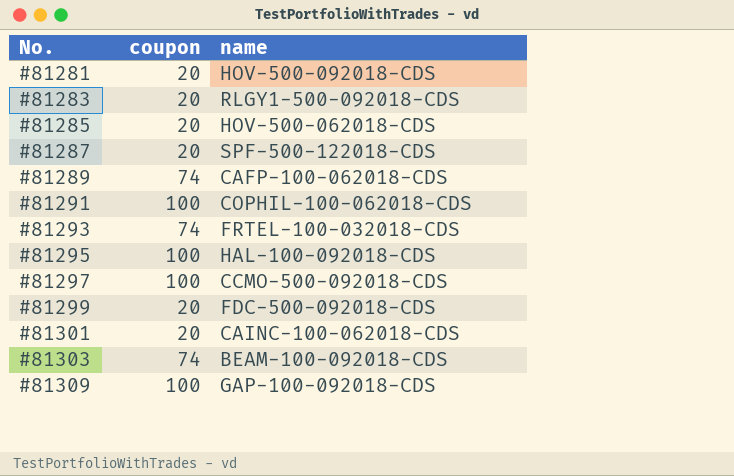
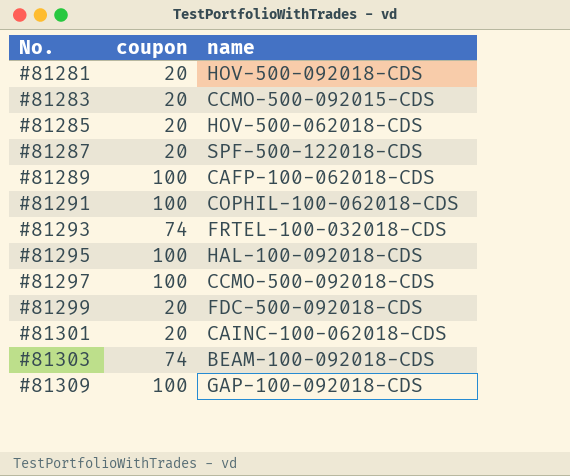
#81283 | name: RLGY1-500-092018-CDS -> CCMO-500-092015-CDS
#81289 | coupon: 74 -> 100

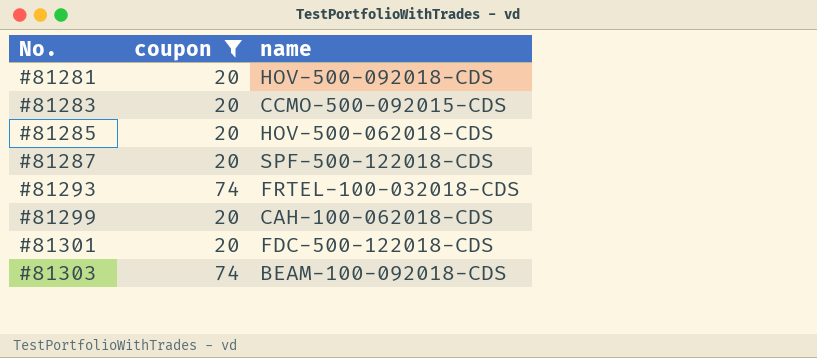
filter: none -> coupon != 100
#81299 | name: FDC-500-092018-CDS -> CAH-100-062018-CDS
#81301 | name: CAINC-100-062018-CDS -> FDC-500-122018-CDS

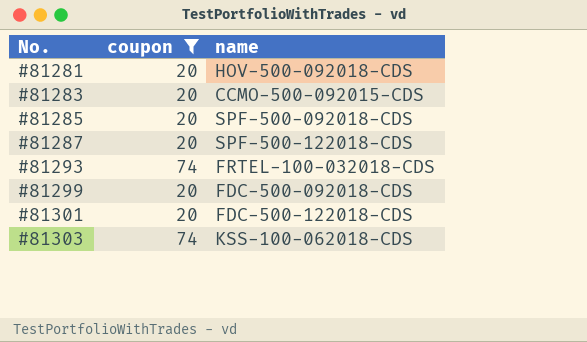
#81285 | name: HOV-500-062018-CDS -> SPF-500-092018-CDS
#81299 | name: CAH-100-062018-CDS -> FDC-500-092018-CDS
#81303 | name: BEAM-100-092018-CDS -> KSS-100-062018-CDS

